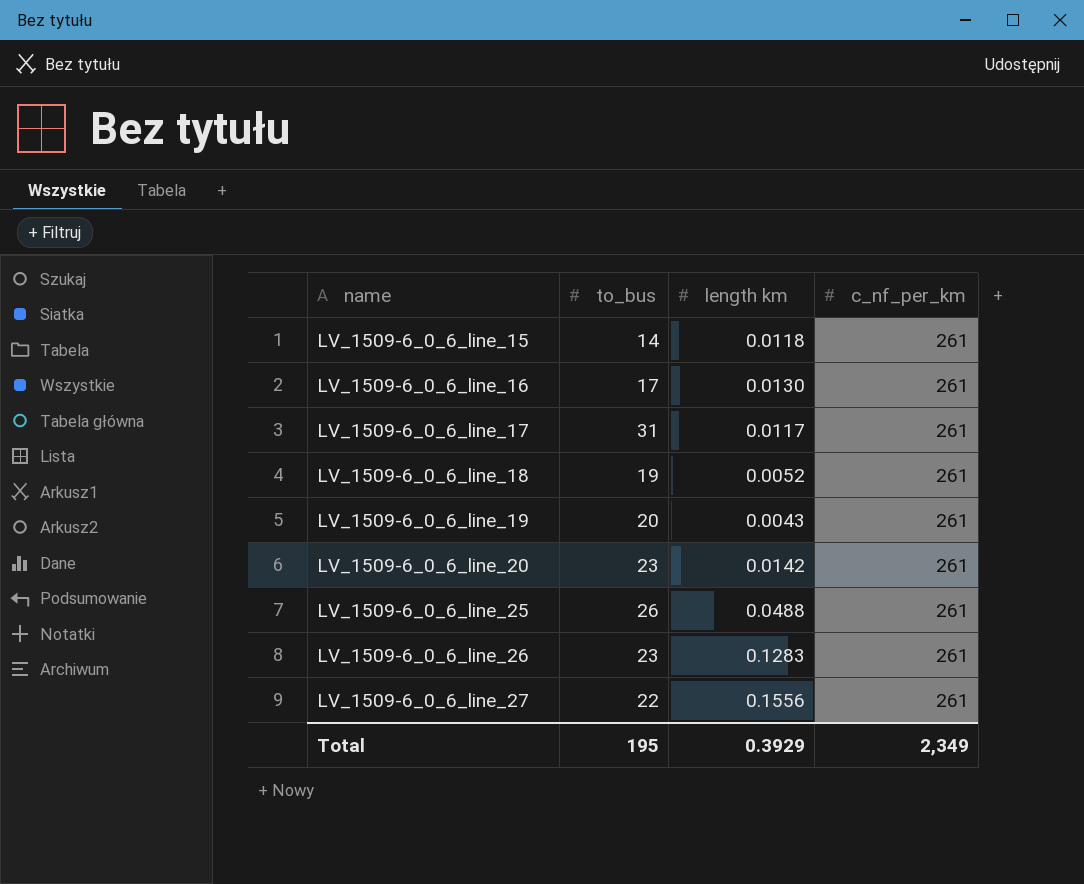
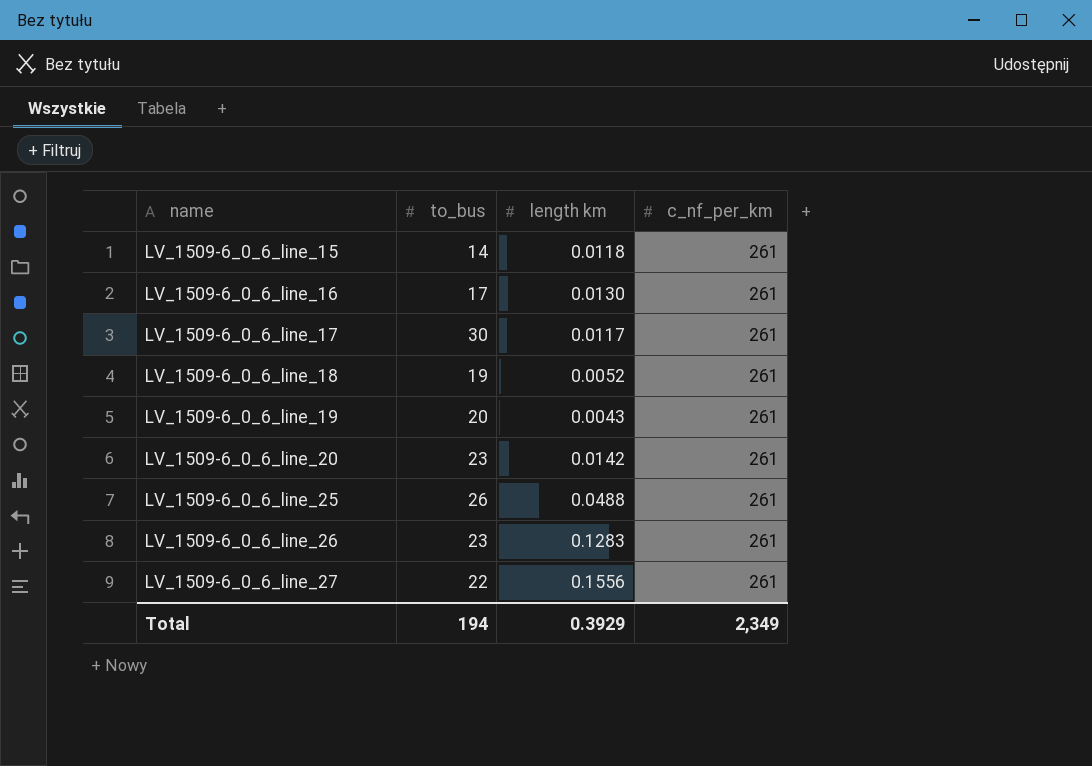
LV_1509-6_0_6_line_17 | to_bus: 31 -> 30
Total | to_bus: 195 -> 194

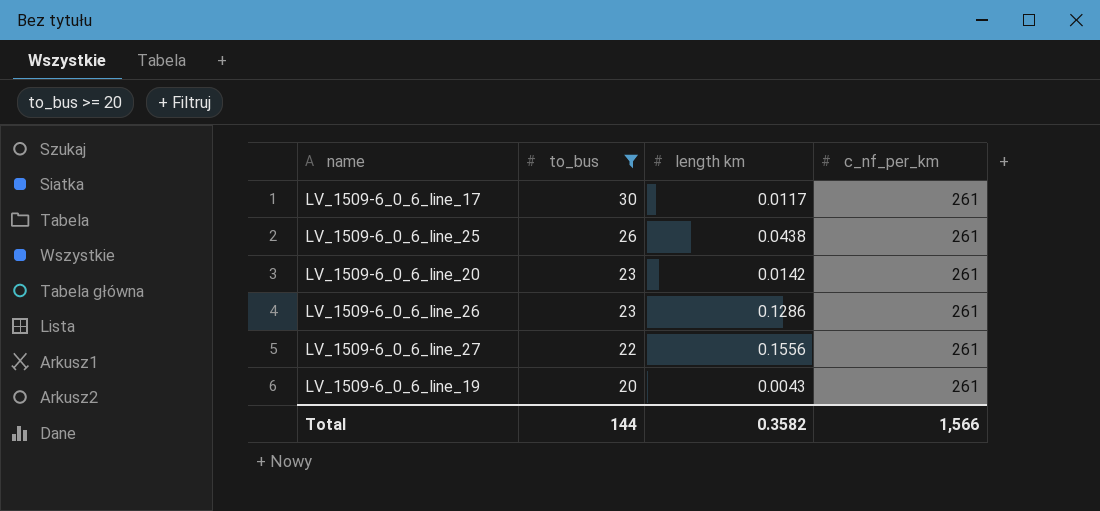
filter: none -> to_bus >= 20
row order: name ascending -> to_bus descending
LV_1509-6_0_6_line_25 | length km: 0.0488 -> 0.0438
LV_1509-6_0_6_line_26 | length km: 0.1283 -> 0.1286
Total | to_bus: 194 -> 144
Total | length km: 0.3929 -> 0.3582
Total | c_nf_per_km: 2,349 -> 1,566

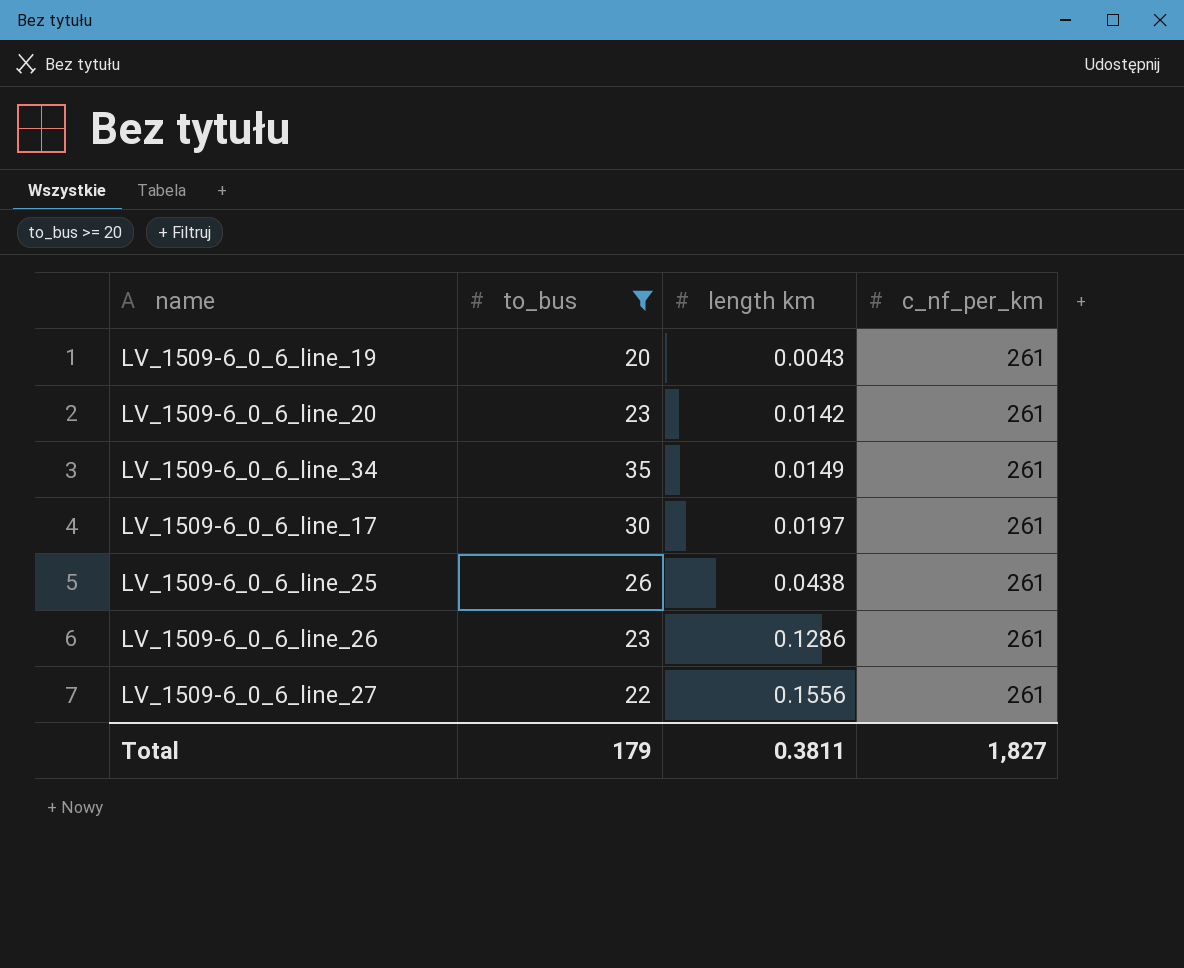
row order: to_bus descending -> length km ascending
row LV_1509-6_0_6_line_34: none -> 35 | 0.0149 | 261
LV_1509-6_0_6_line_17 | length km: 0.0117 -> 0.0197
Total | to_bus: 144 -> 179
Total | length km: 0.3582 -> 0.3811
Total | c_nf_per_km: 1,566 -> 1,827

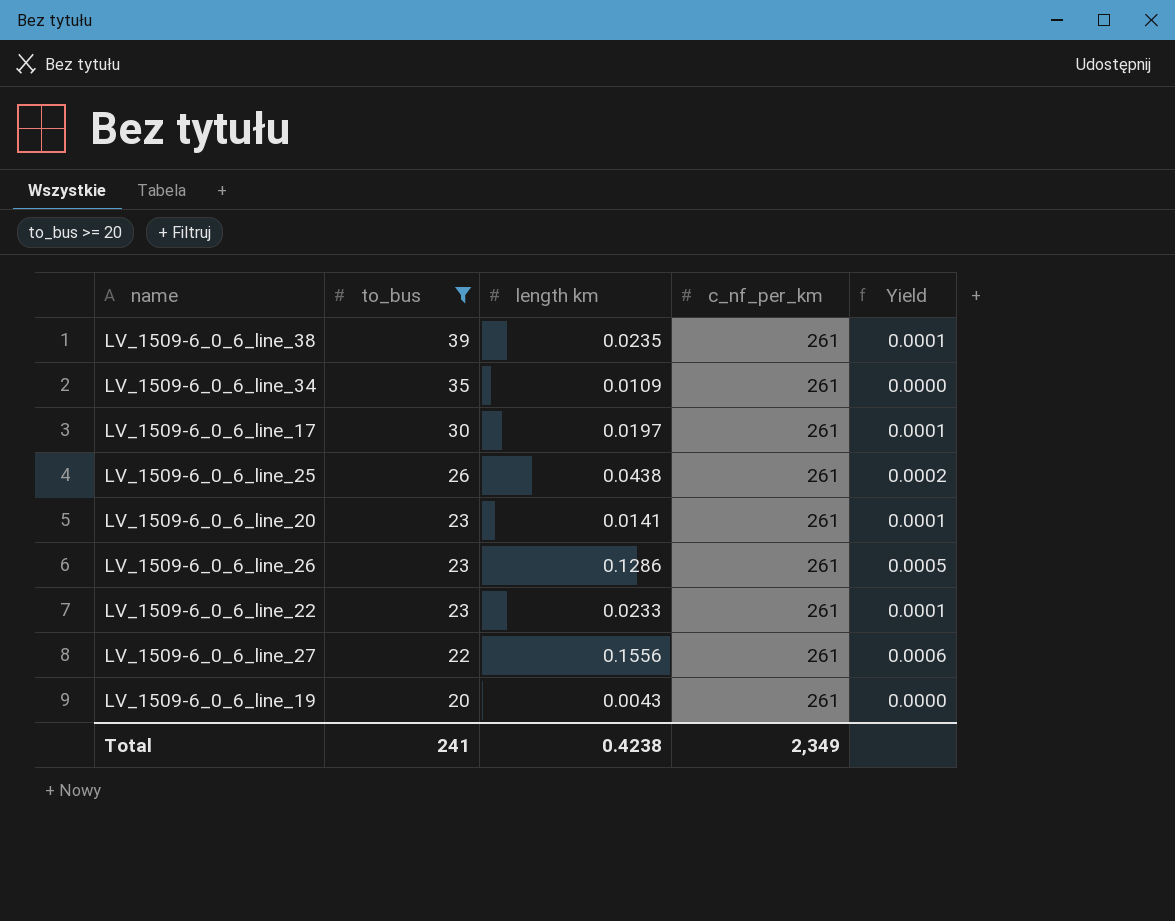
row order: length km ascending -> to_bus descending
column Yield | formula: none -> [length km] / [c_nf_per_km]
row LV_1509-6_0_6_line_38: none -> 39 | 0.0235 | 261 | 0.0001
LV_1509-6_0_6_line_34 | length km: 0.0149 -> 0.0109
LV_1509-6_0_6_line_20 | length km: 0.0142 -> 0.0141
row LV_1509-6_0_6_line_22: none -> 23 | 0.0233 | 261 | 0.0001
Total | to_bus: 179 -> 241
Total | length km: 0.3811 -> 0.4238
Total | c_nf_per_km: 1,827 -> 2,349

